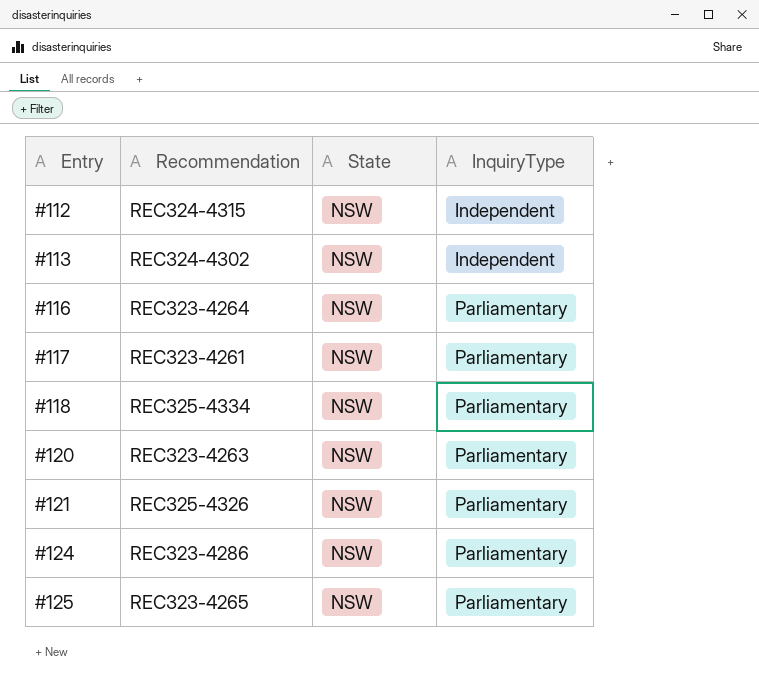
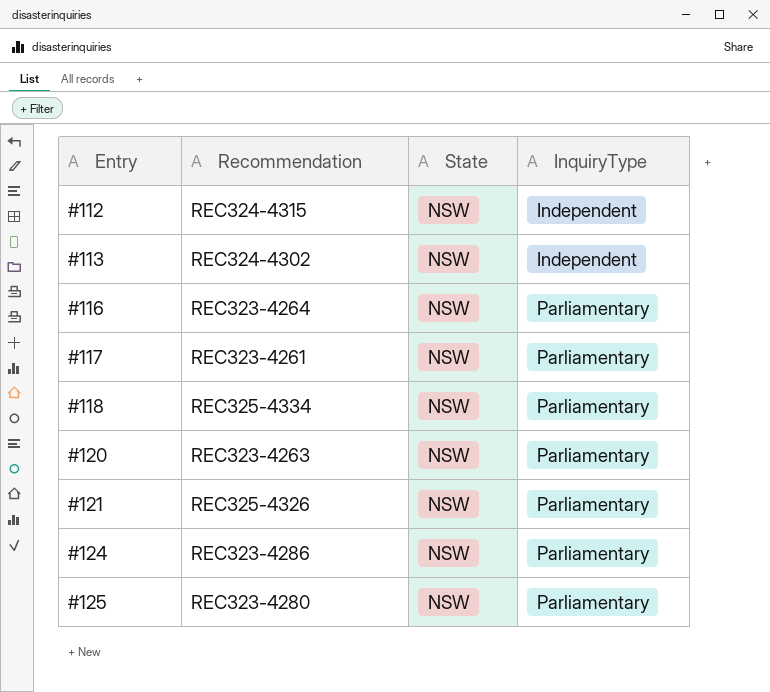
#125 | Recommendation: REC323-4265 -> REC323-4280

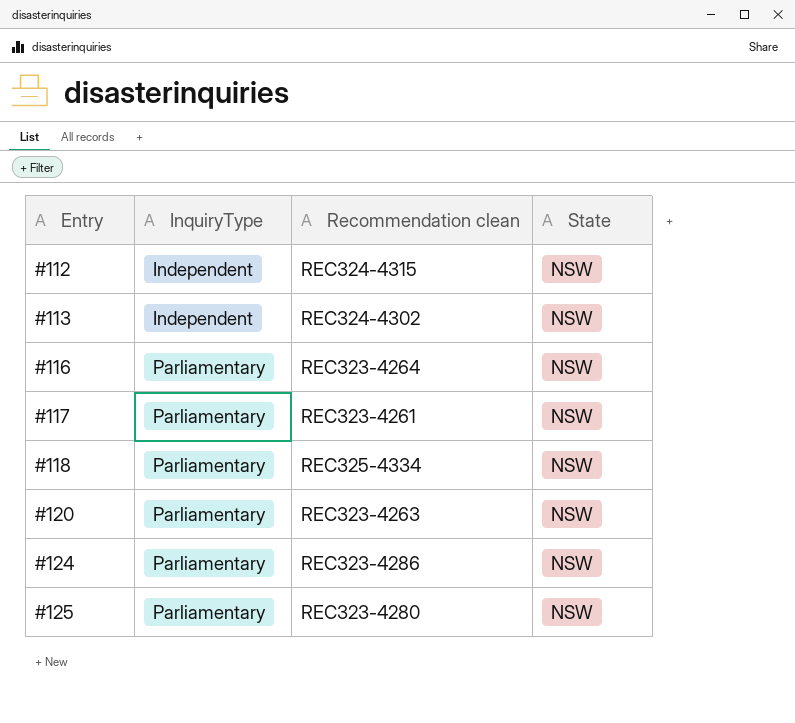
column InquiryType | position: 4 -> 2
column name: Recommendation -> Recommendation clean
row #121: REC325-4326 | NSW | Parliamentary -> none

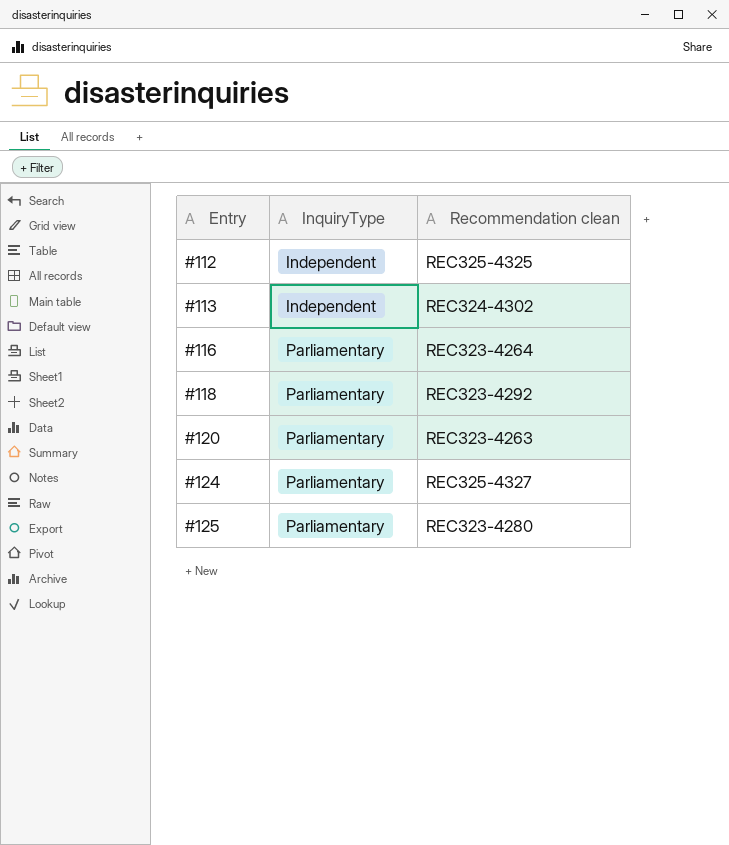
column State | position: 4 -> none
row #117: Parliamentary | REC323-4261 | NSW -> none
#112 | Recommendation clean: REC324-4315 -> REC325-4325
#118 | Recommendation clean: REC325-4334 -> REC323-4292
#124 | Recommendation clean: REC323-4286 -> REC325-4327

